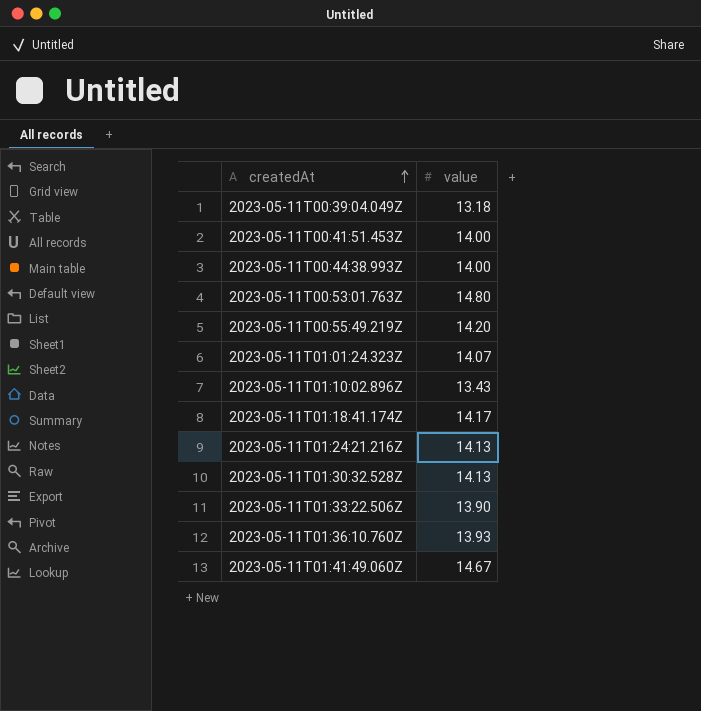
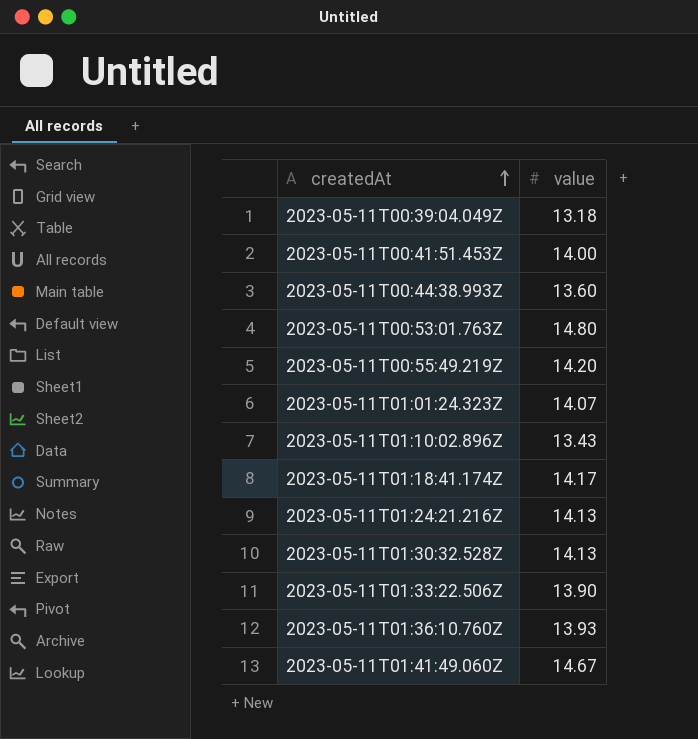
2023-05-11T00:44:38.993Z | value: 14.00 -> 13.60

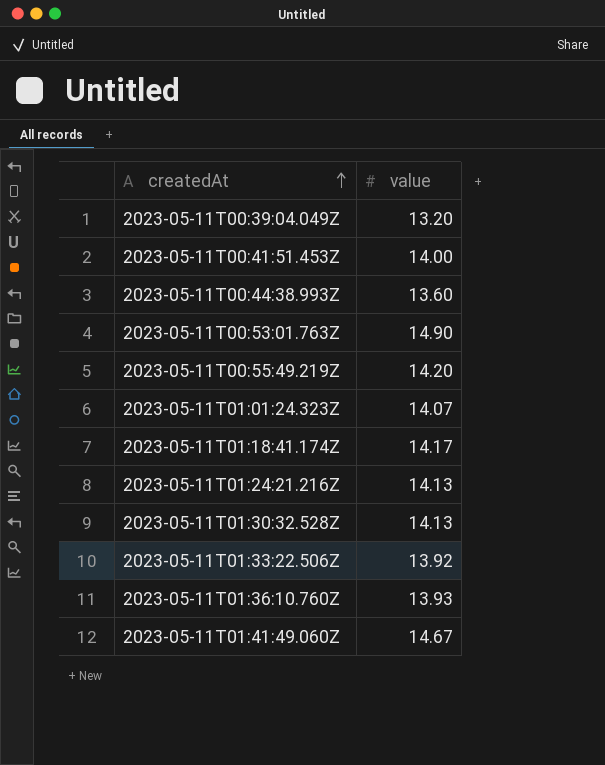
row 2023-05-11T01:10:02.896Z: 13.43 -> none
2023-05-11T00:39:04.049Z | value: 13.18 -> 13.20
2023-05-11T00:53:01.763Z | value: 14.80 -> 14.90
2023-05-11T01:33:22.506Z | value: 13.90 -> 13.92

